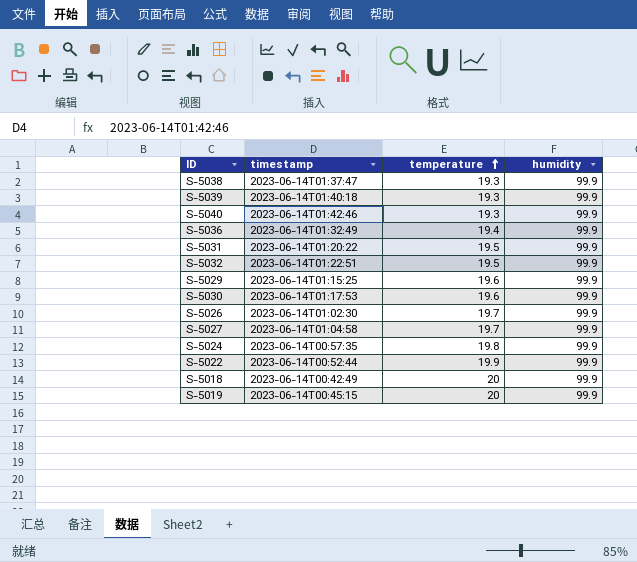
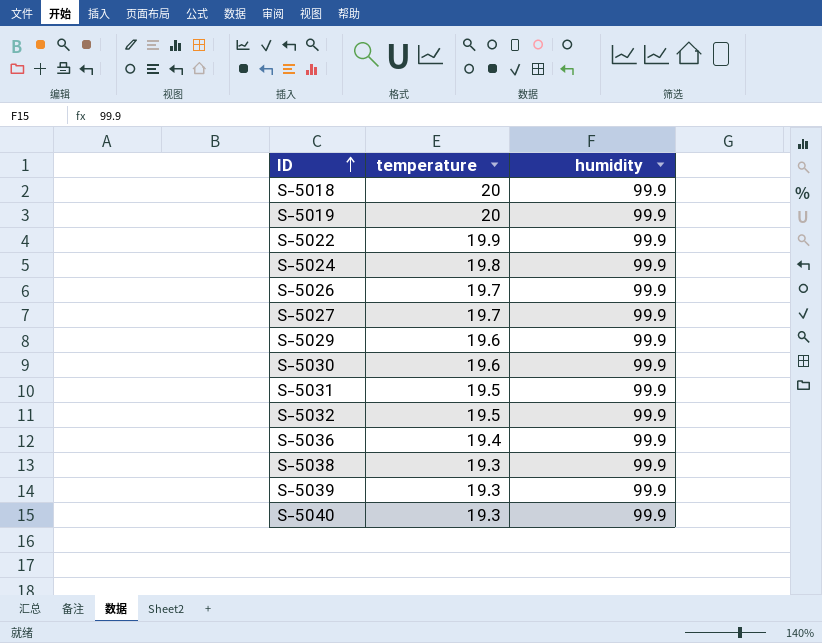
row order: temperature ascending -> ID ascending
column timestamp | position: 2 -> none

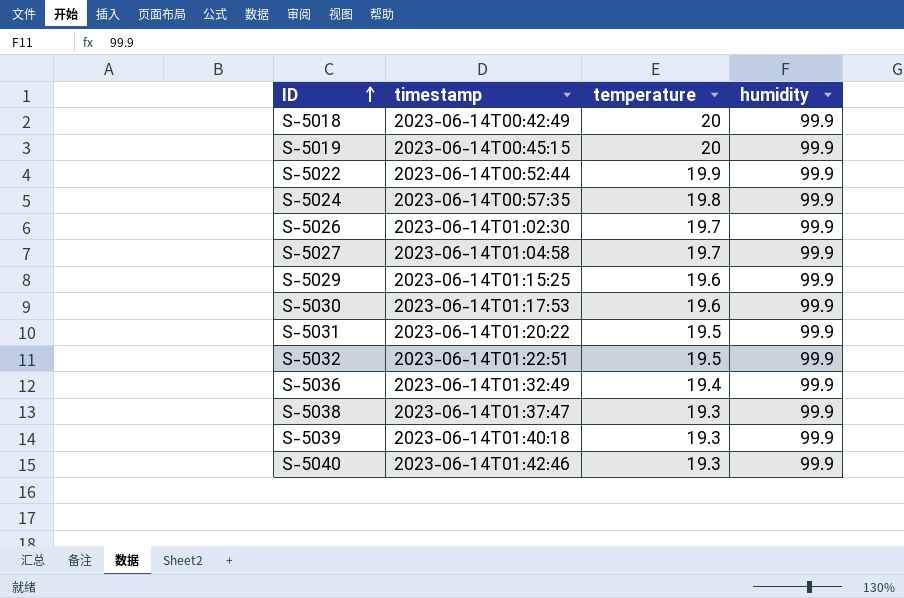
column timestamp | position: none -> 2

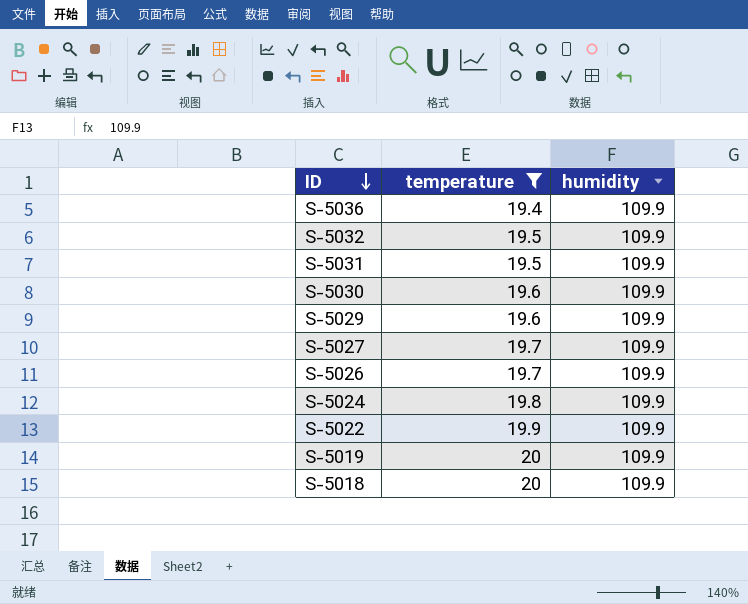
filter: none -> temperature != 19.3
row order: ID ascending -> ID descending
column timestamp | position: 2 -> none
S-5036 | humidity: 99.9 -> 109.9
S-5032 | humidity: 99.9 -> 109.9
S-5031 | humidity: 99.9 -> 109.9
S-5030 | humidity: 99.9 -> 109.9
S-5029 | humidity: 99.9 -> 109.9
S-5027 | humidity: 99.9 -> 109.9
S-5026 | humidity: 99.9 -> 109.9
S-5024 | humidity: 99.9 -> 109.9
S-5022 | humidity: 99.9 -> 109.9
S-5019 | humidity: 99.9 -> 109.9
S-5018 | humidity: 99.9 -> 109.9

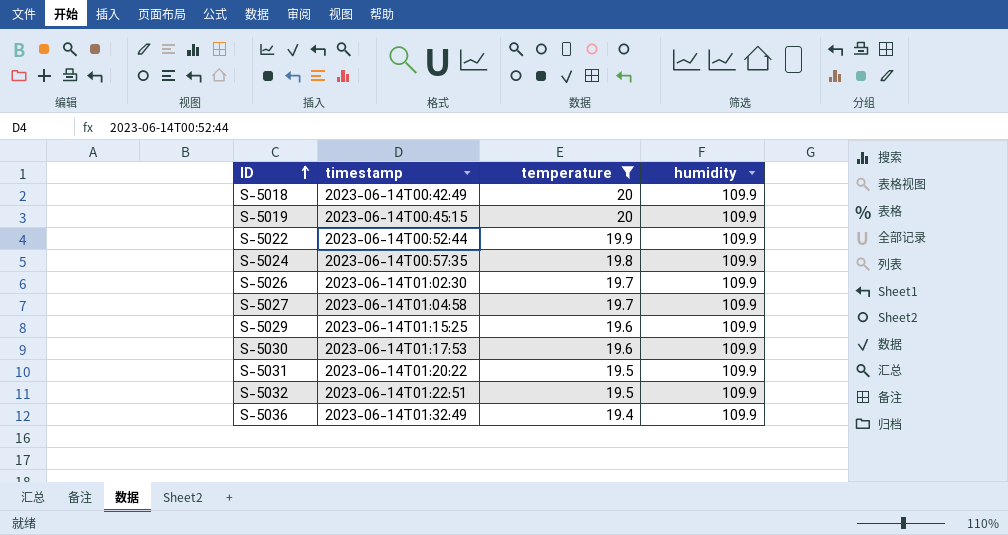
row order: ID descending -> ID ascending
column timestamp | position: none -> 2

